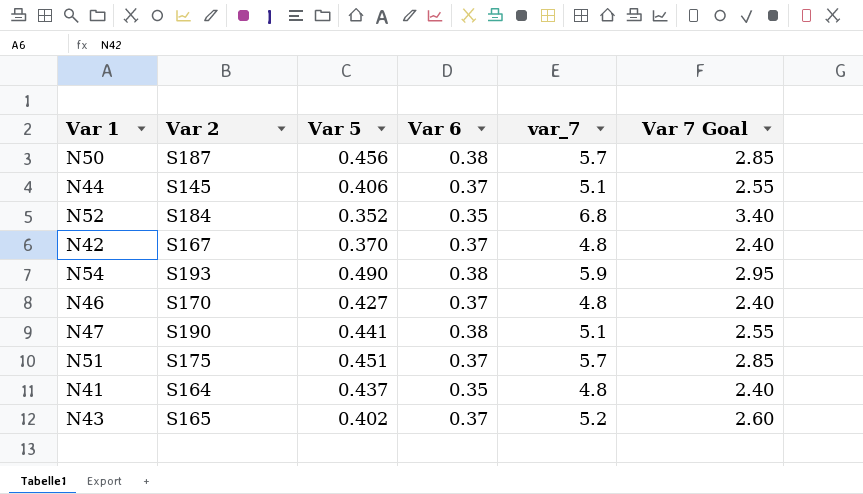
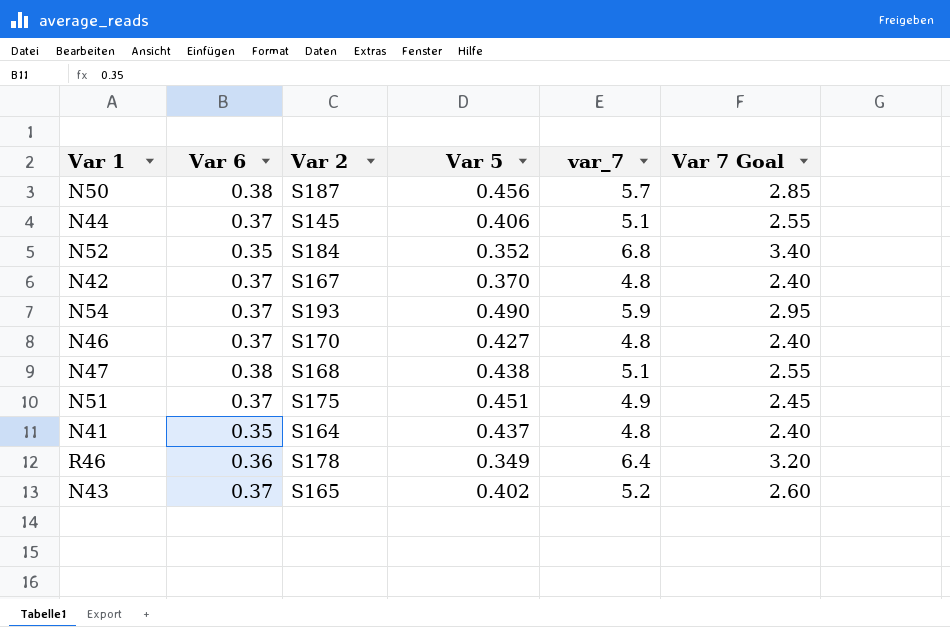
column Var 6 | position: 4 -> 2
N54 | Var 6: 0.38 -> 0.37
N47 | Var 2: S190 -> S168
N47 | Var 5: 0.441 -> 0.438
N51 | var_7: 5.7 -> 4.9
N51 | Var 7 Goal: 2.85 -> 2.45
row R46: none -> 0.36 | S178 | 0.349 | 6.4 | 3.20

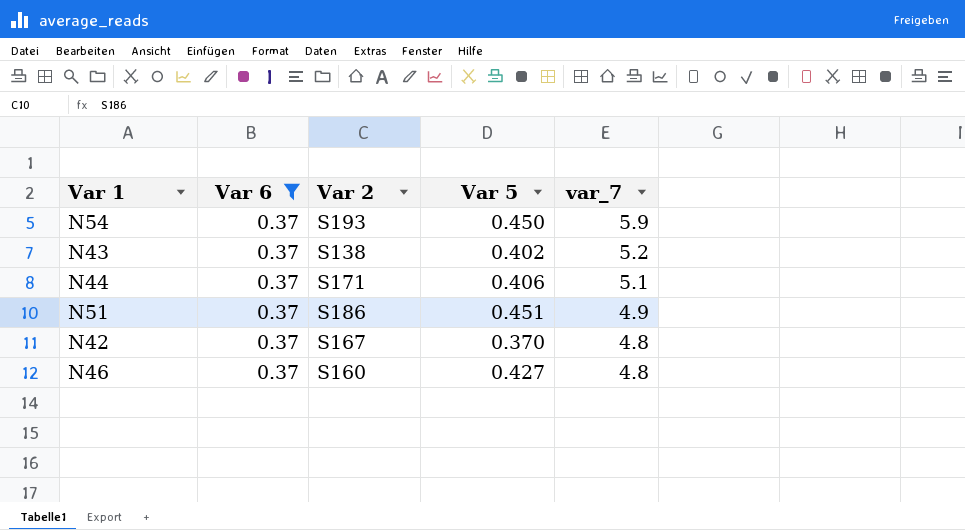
filter: none -> Var 6 = 0.37
row order: none -> var_7 descending
column Var 7 Goal | formula: [var_7] * 0.5 -> none
N54 | Var 5: 0.490 -> 0.450
N43 | Var 2: S165 -> S138
N44 | Var 2: S145 -> S171
N51 | Var 2: S175 -> S186
N46 | Var 2: S170 -> S160

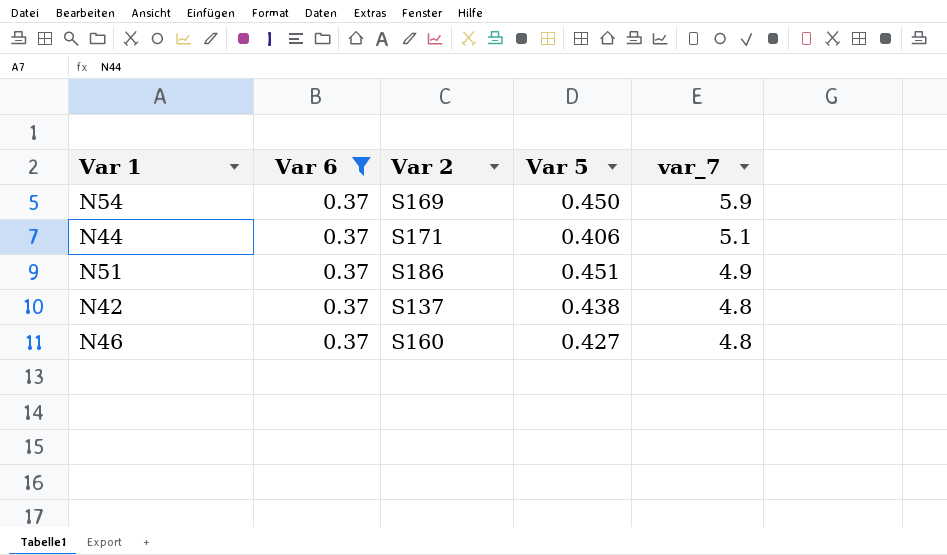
row N43: 0.37 | S138 | 0.402 | 5.2 -> none
N54 | Var 2: S193 -> S169
N42 | Var 2: S167 -> S137
N42 | Var 5: 0.370 -> 0.438

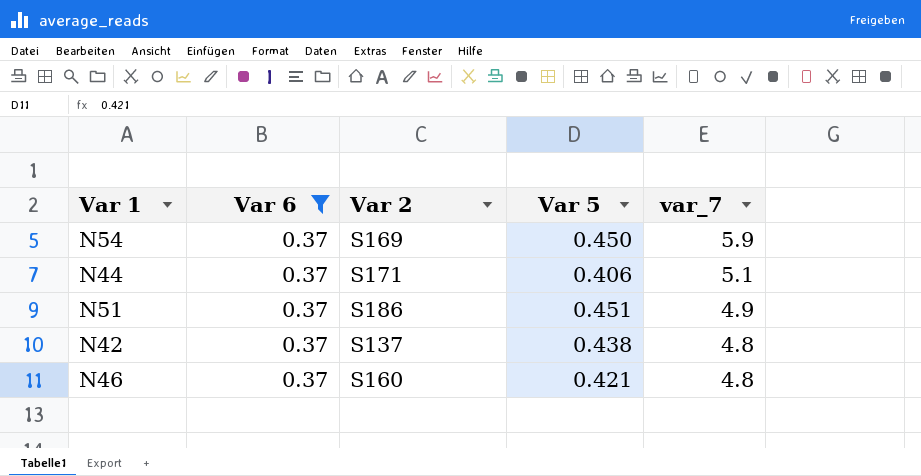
N46 | Var 5: 0.427 -> 0.421

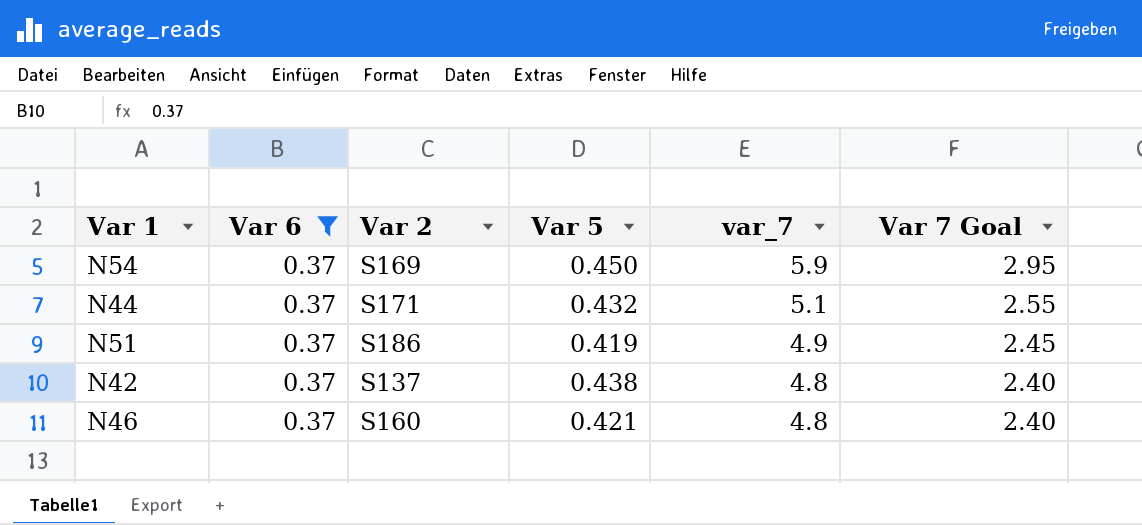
column Var 7 Goal | formula: none -> [var_7] * 0.5
N44 | Var 5: 0.406 -> 0.432
N51 | Var 5: 0.451 -> 0.419

